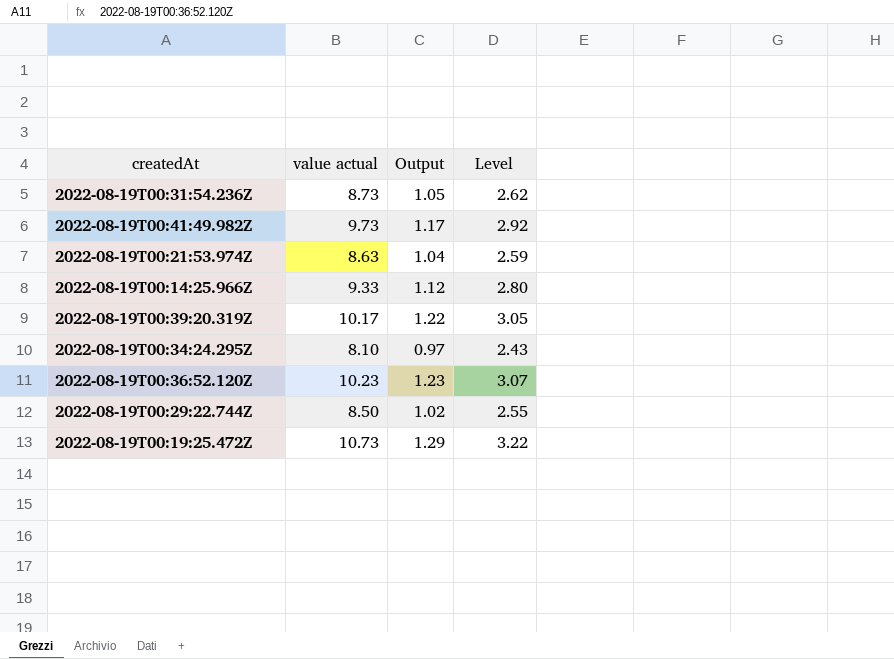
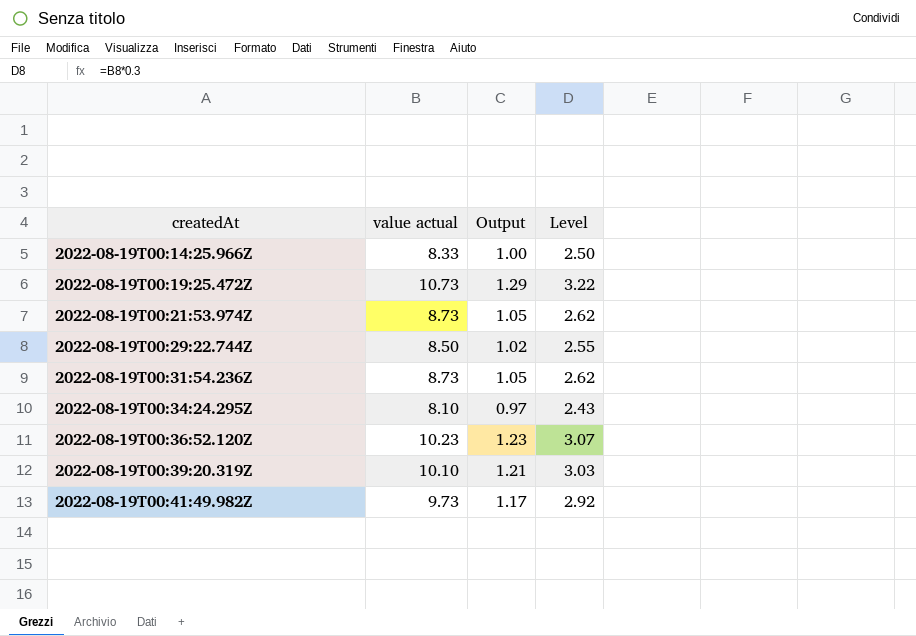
row order: none -> createdAt ascending
2022-08-19T00:14:25.966Z | value actual: 9.33 -> 8.33
2022-08-19T00:14:25.966Z | Output: 1.12 -> 1.00
2022-08-19T00:14:25.966Z | Level: 2.80 -> 2.50
2022-08-19T00:21:53.974Z | value actual: 8.63 -> 8.73
2022-08-19T00:21:53.974Z | Output: 1.04 -> 1.05
2022-08-19T00:21:53.974Z | Level: 2.59 -> 2.62
2022-08-19T00:39:20.319Z | value actual: 10.17 -> 10.10
2022-08-19T00:39:20.319Z | Output: 1.22 -> 1.21
2022-08-19T00:39:20.319Z | Level: 3.05 -> 3.03

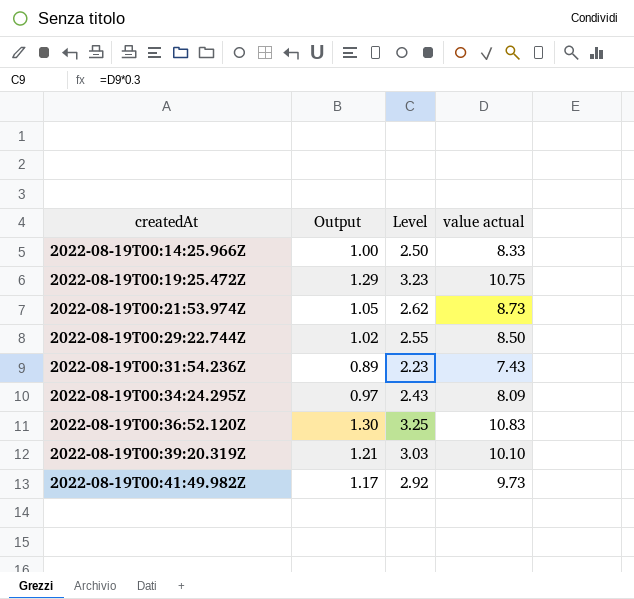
column value actual | position: 2 -> 4
2022-08-19T00:19:25.472Z | Level: 3.22 -> 3.23
2022-08-19T00:19:25.472Z | value actual: 10.73 -> 10.75
2022-08-19T00:31:54.236Z | Output: 1.05 -> 0.89
2022-08-19T00:31:54.236Z | Level: 2.62 -> 2.23
2022-08-19T00:31:54.236Z | value actual: 8.73 -> 7.43
2022-08-19T00:34:24.295Z | value actual: 8.10 -> 8.09
2022-08-19T00:36:52.120Z | Output: 1.23 -> 1.30
2022-08-19T00:36:52.120Z | Level: 3.07 -> 3.25
2022-08-19T00:36:52.120Z | value actual: 10.23 -> 10.83

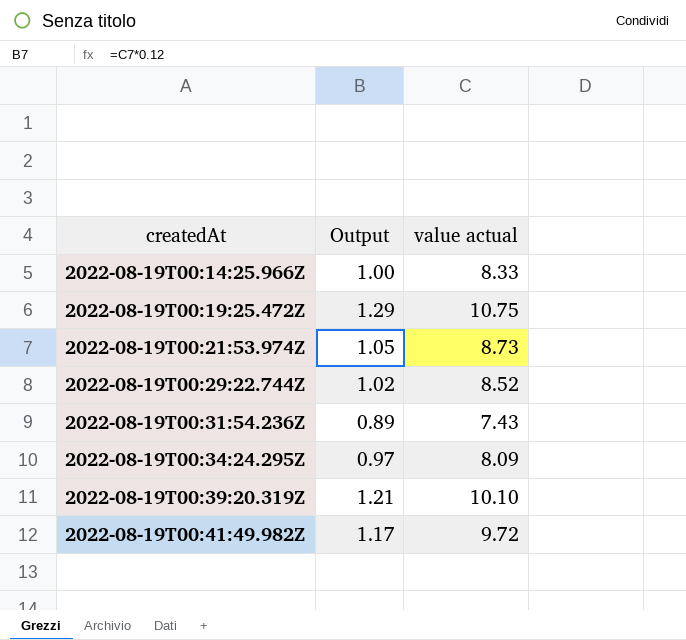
column Level | formula: [value actual] * 0.3 -> none
row 2022-08-19T00:36:52.120Z: 1.30 | 3.25 | 10.83 -> none
2022-08-19T00:29:22.744Z | value actual: 8.50 -> 8.52
2022-08-19T00:41:49.982Z | value actual: 9.73 -> 9.72

